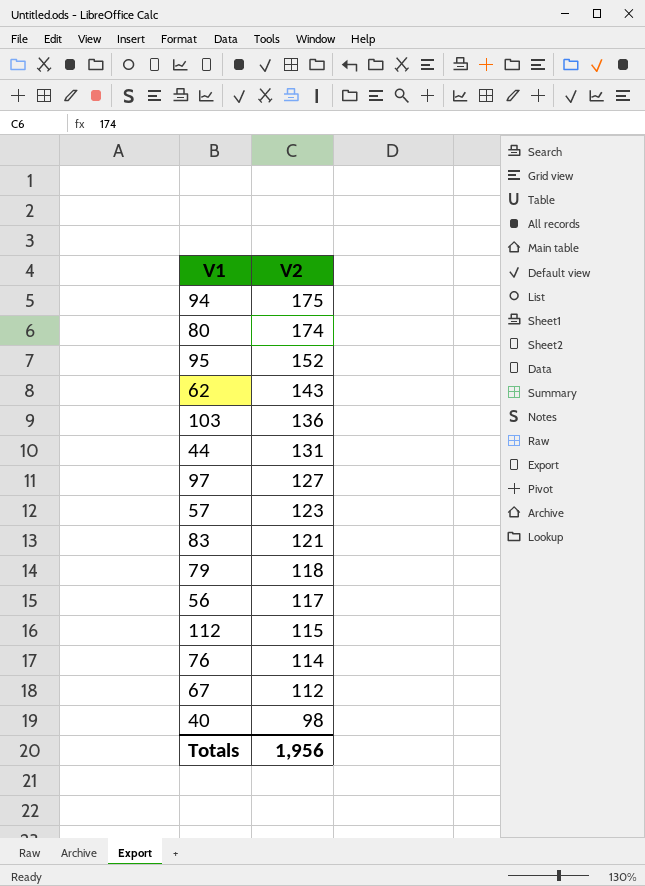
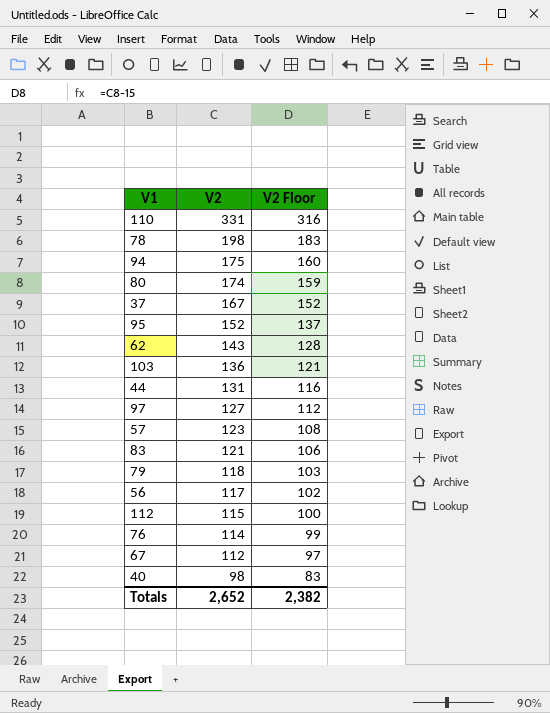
column V2 Floor | formula: none -> [V2] - 15
row 110: none -> 331 | 316
row 78: none -> 198 | 183
row 37: none -> 167 | 152
Totals | V2: 1,956 -> 2,652

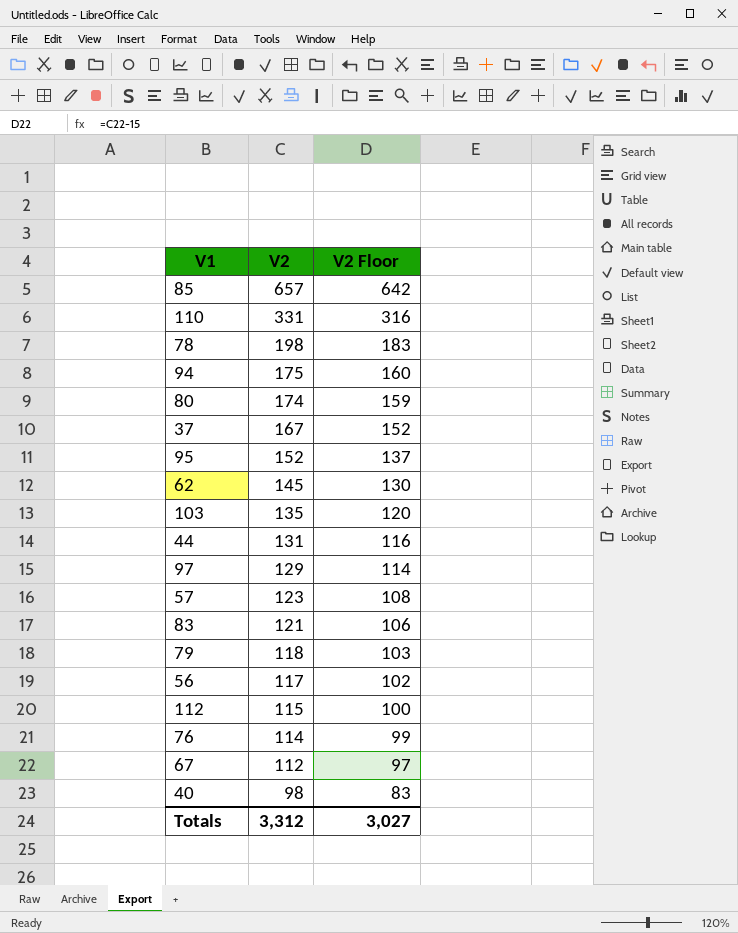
row 85: none -> 657 | 642
62 | V2: 143 -> 145
62 | V2 Floor: 128 -> 130
103 | V2: 136 -> 135
103 | V2 Floor: 121 -> 120
97 | V2: 127 -> 129
97 | V2 Floor: 112 -> 114
Totals | V2: 2,652 -> 3,312
Totals | V2 Floor: 2,382 -> 3,027

